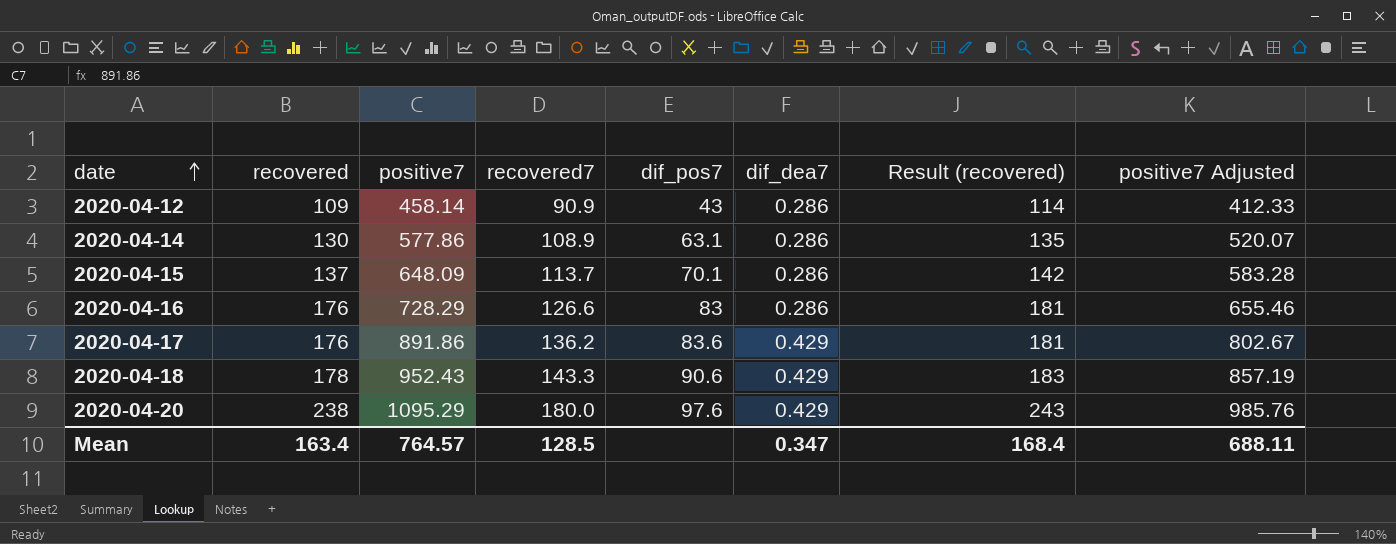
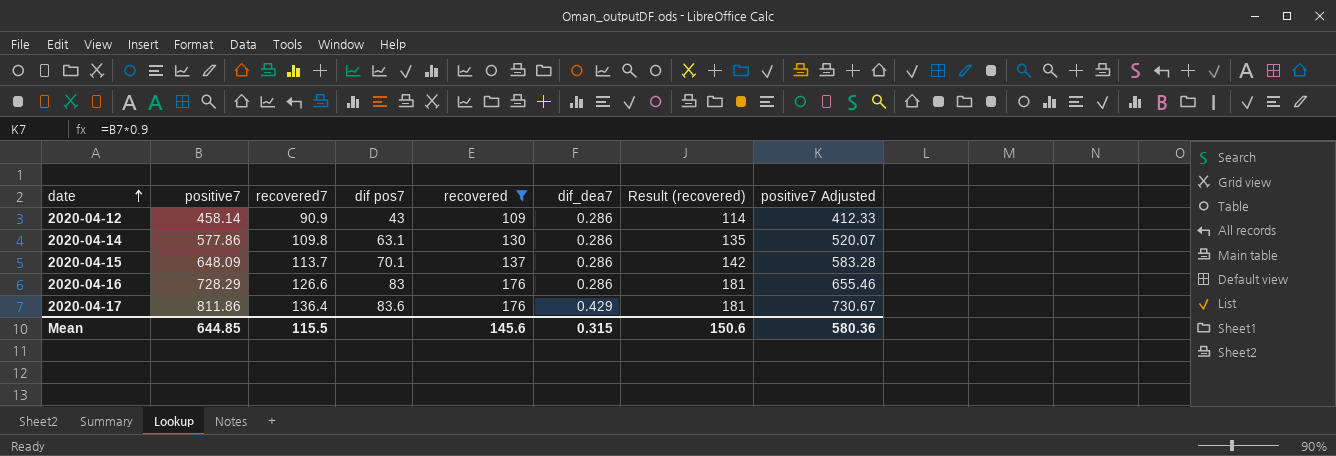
filter: none -> recovered <= 176
column name: dif_pos7 -> dif pos7
column recovered | position: 2 -> 5
2020-04-14 | recovered7: 108.9 -> 109.8
2020-04-17 | positive7: 891.86 -> 811.86
2020-04-17 | recovered7: 136.2 -> 136.4
2020-04-17 | positive7 Adjusted: 802.67 -> 730.67
Mean | positive7: 764.57 -> 644.85
Mean | recovered7: 128.5 -> 115.5
Mean | recovered: 163.4 -> 145.6
Mean | dif_dea7: 0.347 -> 0.315
Mean | Result (recovered): 168.4 -> 150.6
Mean | positive7 Adjusted: 688.11 -> 580.36

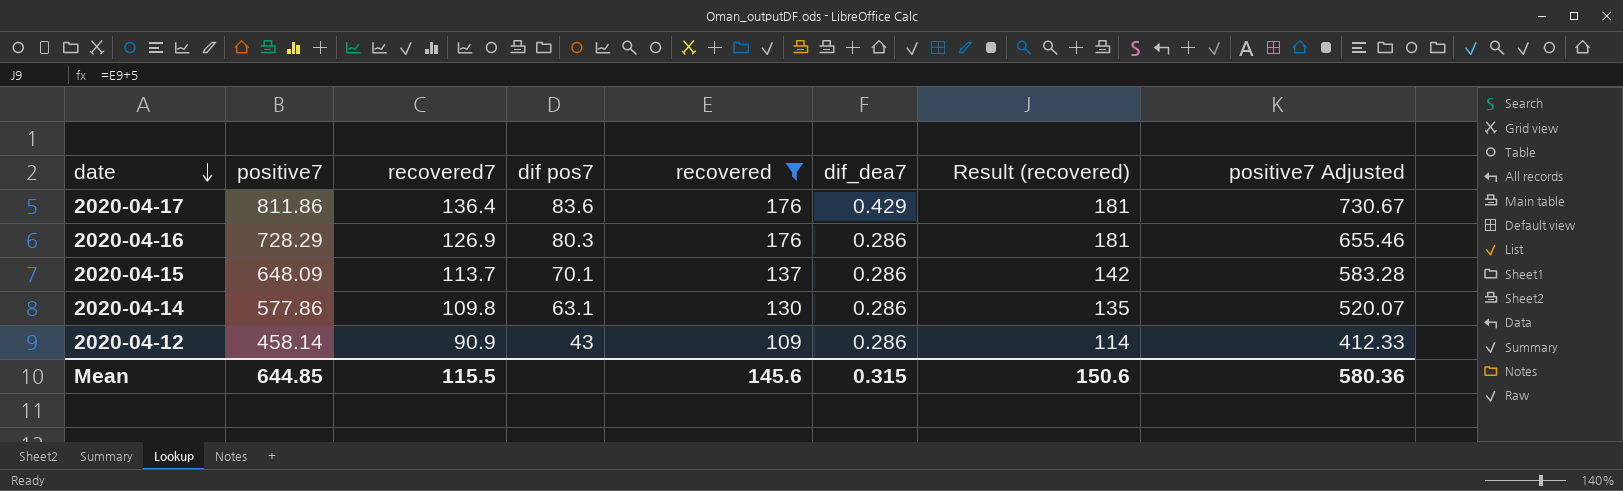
row order: date ascending -> date descending
2020-04-16 | recovered7: 126.6 -> 126.9
2020-04-16 | dif pos7: 83 -> 80.3

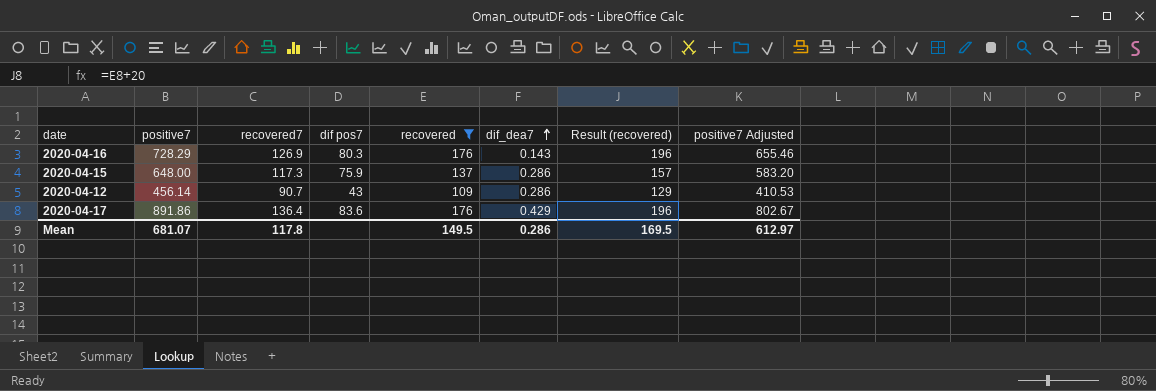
row order: date descending -> dif_dea7 ascending
column Result (recovered) | formula: [recovered] + 5 -> [recovered] + 20
row 2020-04-14: 577.86 | 109.8 | 63.1 | 130 | 0.286 | 135 | 520.07 -> none
2020-04-16 | dif_dea7: 0.286 -> 0.143
2020-04-15 | positive7: 648.09 -> 648.00
2020-04-15 | recovered7: 113.7 -> 117.3
2020-04-15 | dif pos7: 70.1 -> 75.9
2020-04-15 | positive7 Adjusted: 583.28 -> 583.20
2020-04-12 | positive7: 458.14 -> 456.14
2020-04-12 | recovered7: 90.9 -> 90.7
2020-04-12 | positive7 Adjusted: 412.33 -> 410.53
2020-04-17 | positive7: 811.86 -> 891.86
2020-04-17 | positive7 Adjusted: 730.67 -> 802.67
Mean | positive7: 644.85 -> 681.07
Mean | recovered7: 115.5 -> 117.8
Mean | recovered: 145.6 -> 149.5
Mean | dif_dea7: 0.315 -> 0.286
Mean | Result (recovered): 150.6 -> 169.5
Mean | positive7 Adjusted: 580.36 -> 612.97

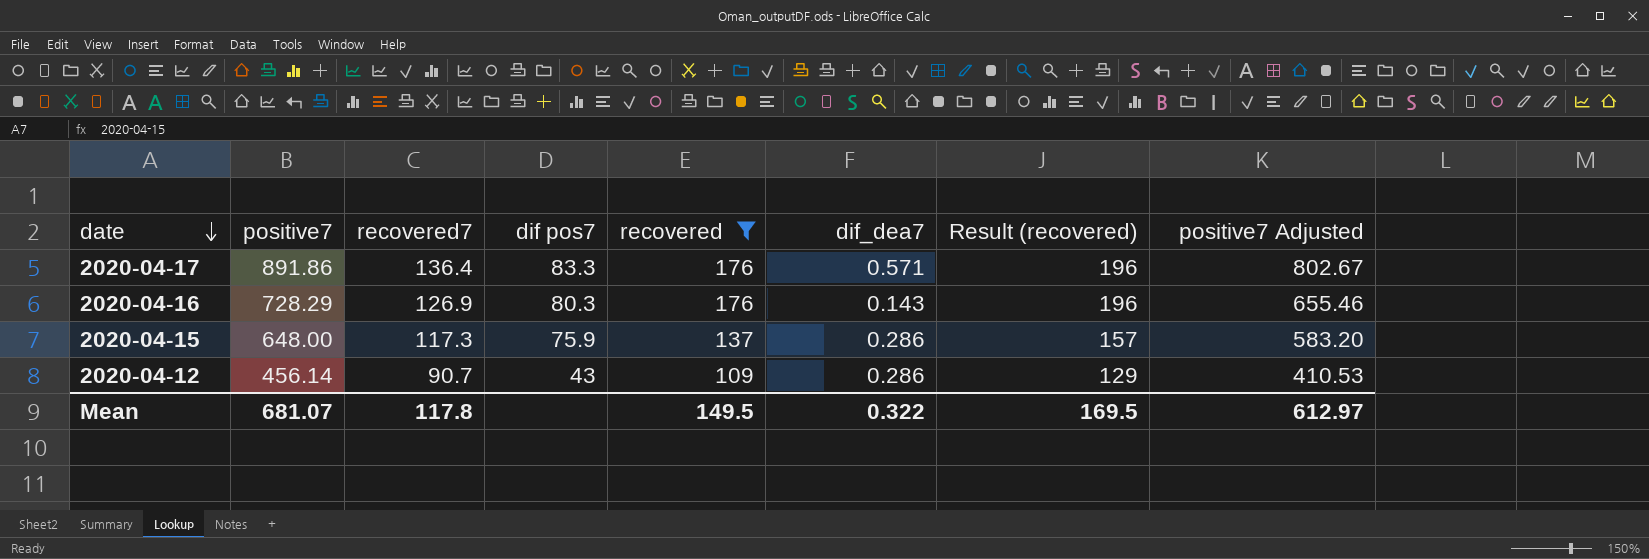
row order: dif_dea7 ascending -> date descending
2020-04-17 | dif pos7: 83.6 -> 83.3
2020-04-17 | dif_dea7: 0.429 -> 0.571
Mean | dif_dea7: 0.286 -> 0.322

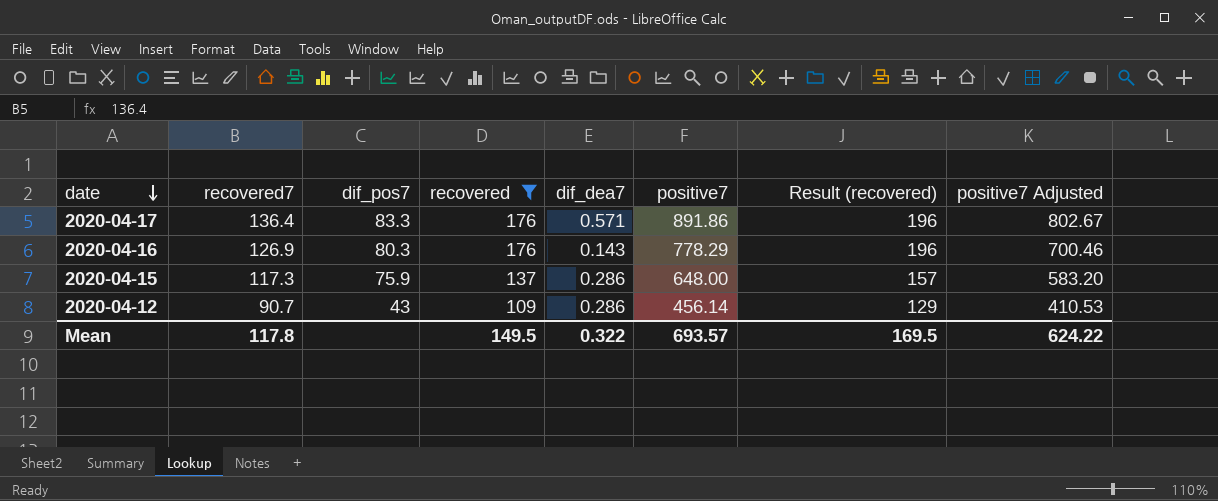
column name: dif pos7 -> dif_pos7
column positive7 | position: 2 -> 6
2020-04-16 | positive7: 728.29 -> 778.29
2020-04-16 | positive7 Adjusted: 655.46 -> 700.46
Mean | positive7: 681.07 -> 693.57
Mean | positive7 Adjusted: 612.97 -> 624.22

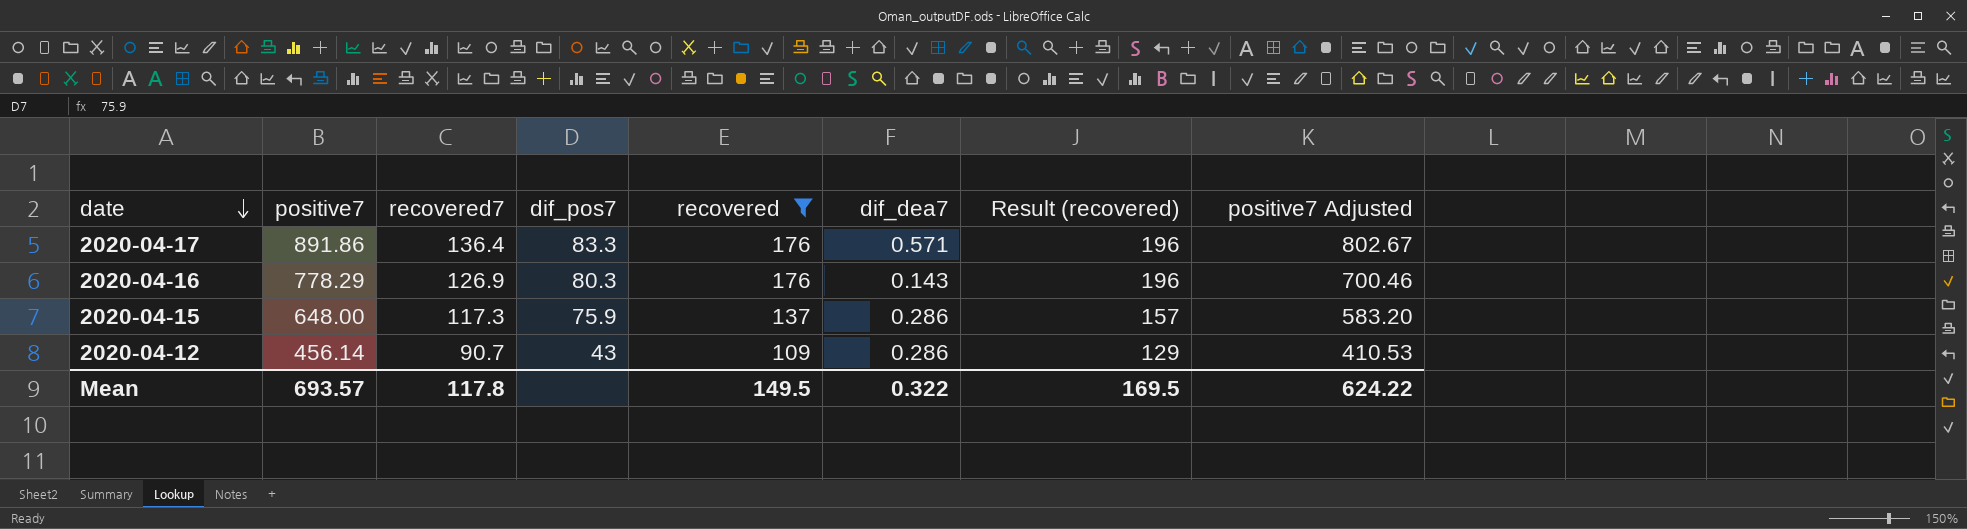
column positive7 | position: 6 -> 2

